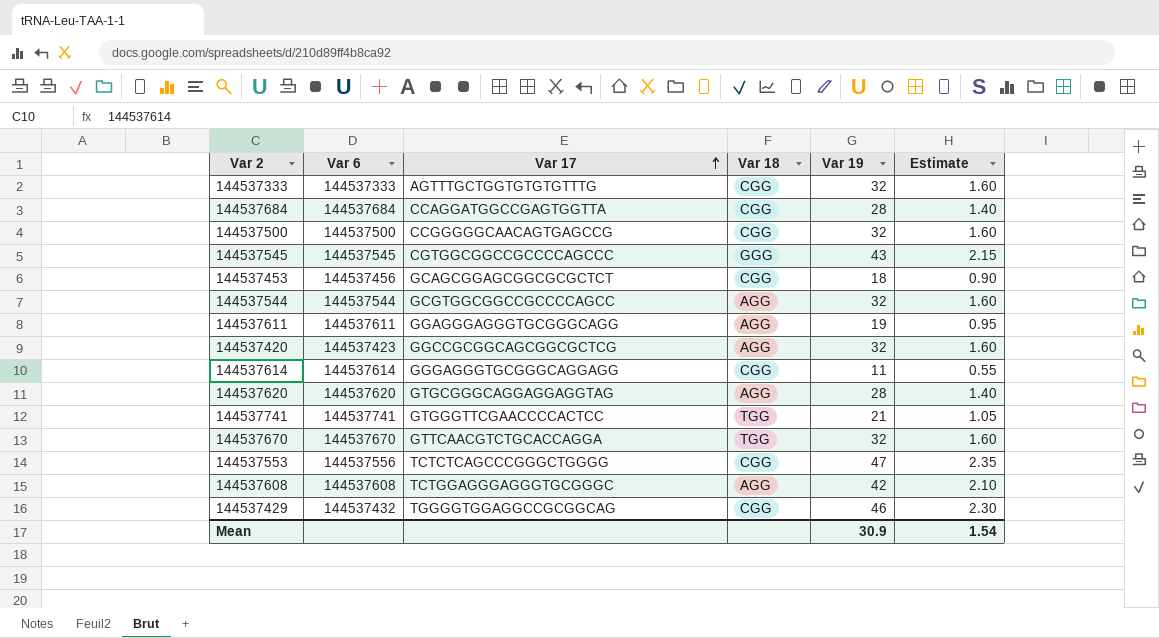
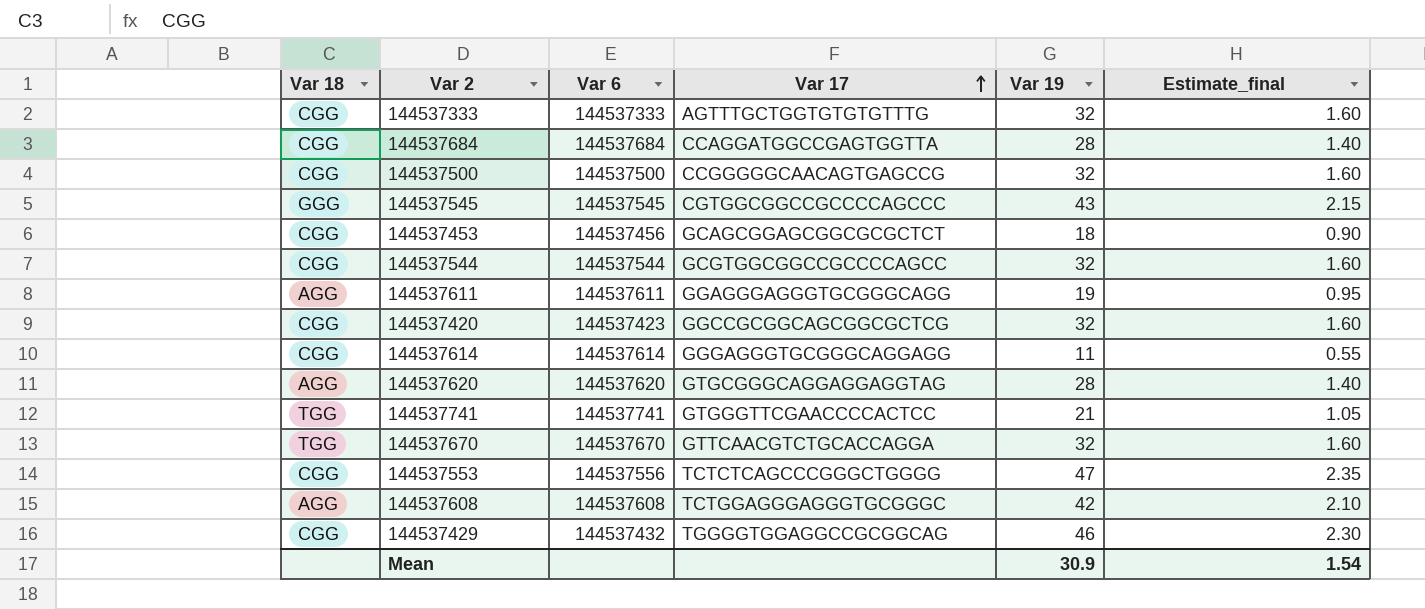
column Var 18 | position: 4 -> 1
column name: Estimate -> Estimate_final
144537544 | Var 18: AGG -> CGG
144537420 | Var 18: AGG -> CGG

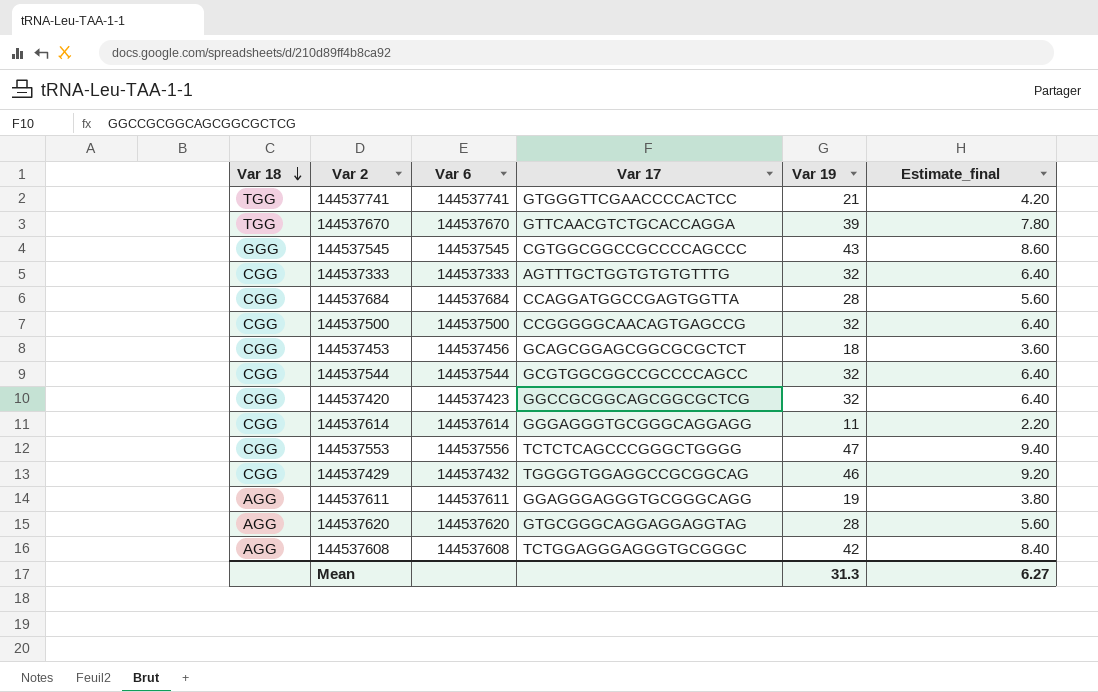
row order: Var 17 ascending -> Var 18 descending
column Estimate_final | formula: [Var 19] * 0.05 -> [Var 19] * 0.2
144537670 | Var 19: 32 -> 39
Mean | Var 19: 30.9 -> 31.3
Mean | Estimate_final: 1.54 -> 6.27

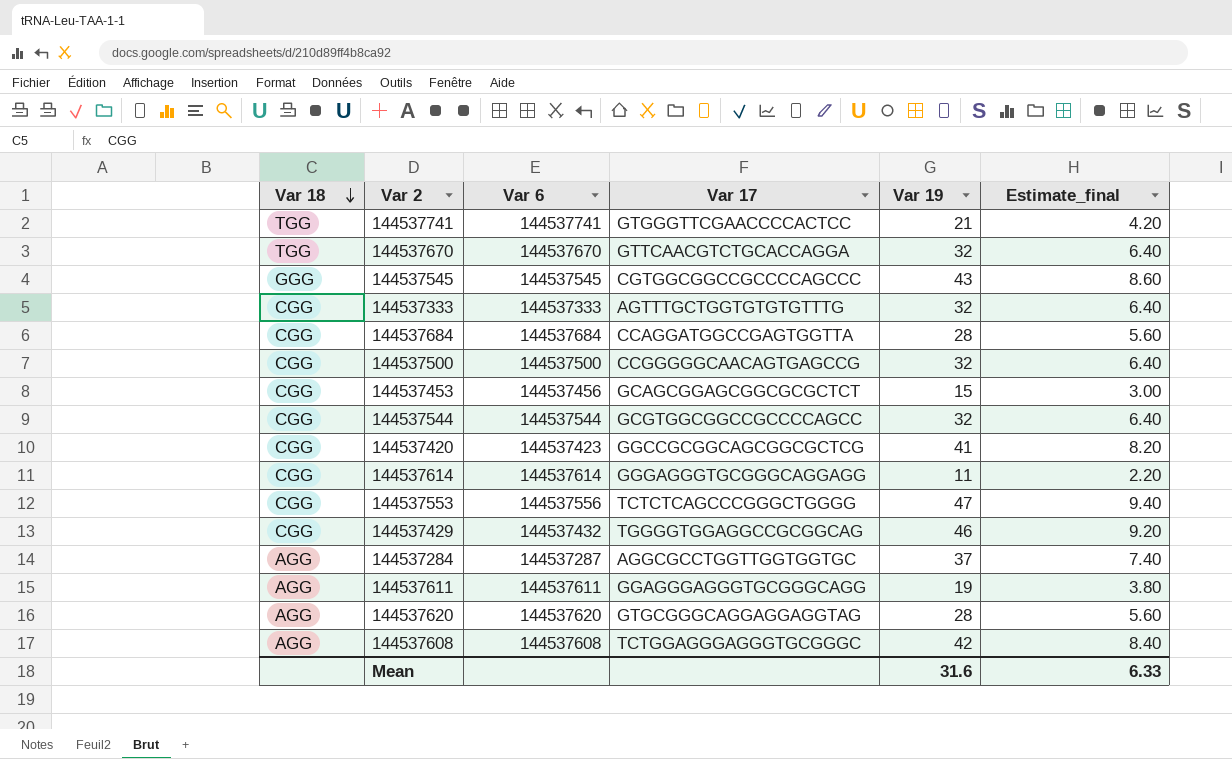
144537670 | Var 19: 39 -> 32
144537670 | Estimate_final: 7.80 -> 6.40
144537453 | Var 19: 18 -> 15
144537453 | Estimate_final: 3.60 -> 3.00
144537420 | Var 19: 32 -> 41
144537420 | Estimate_final: 6.40 -> 8.20
row 144537284: none -> AGG | 144537287 | AGGCGCCTGGTTGGTGGTGC | 37 | 7.40
Mean | Var 19: 31.3 -> 31.6
Mean | Estimate_final: 6.27 -> 6.33

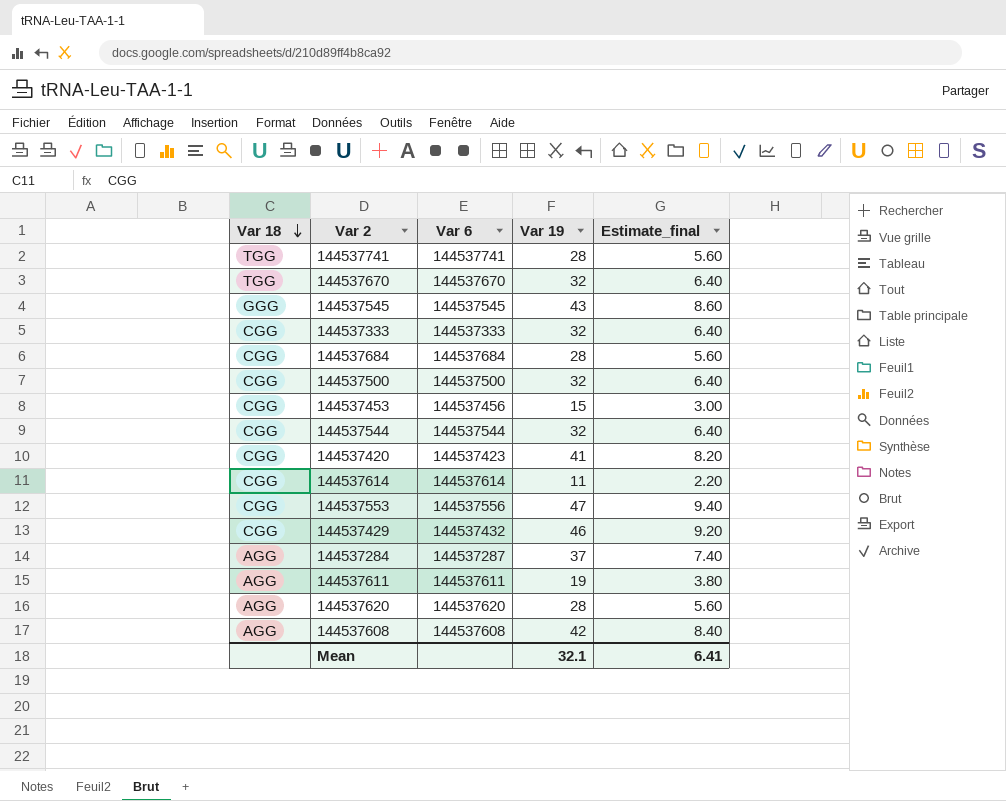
column Var 17 | position: 4 -> none
144537741 | Var 19: 21 -> 28
144537741 | Estimate_final: 4.20 -> 5.60
Mean | Var 19: 31.6 -> 32.1
Mean | Estimate_final: 6.33 -> 6.41

